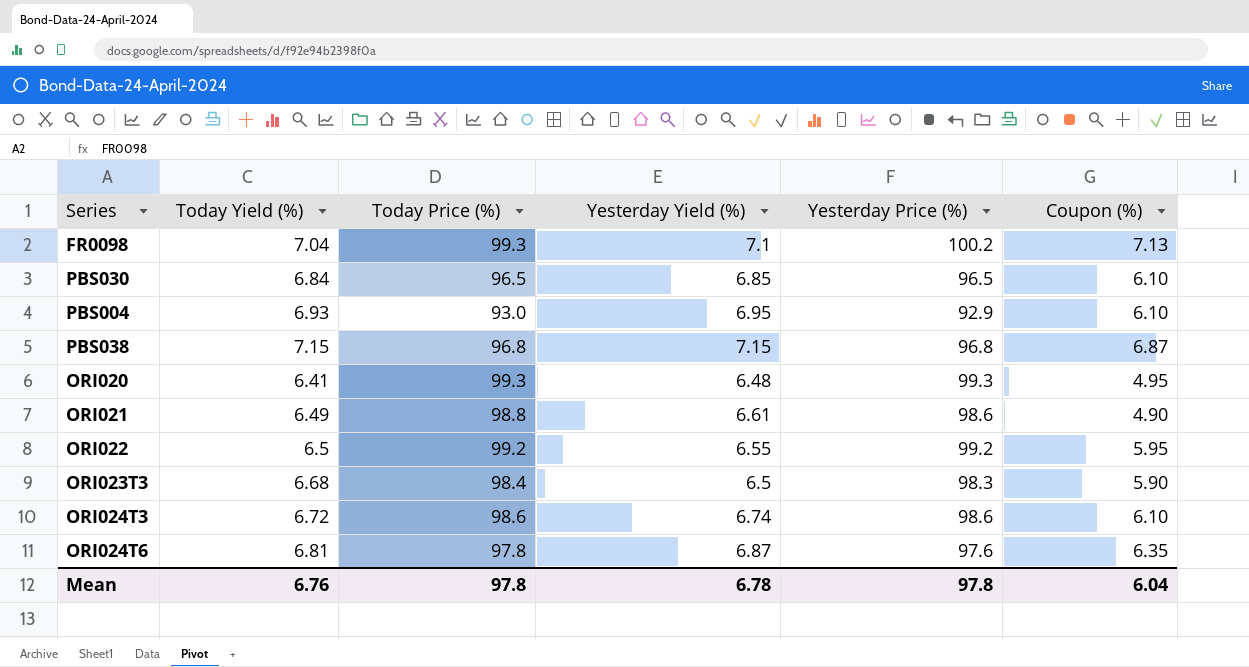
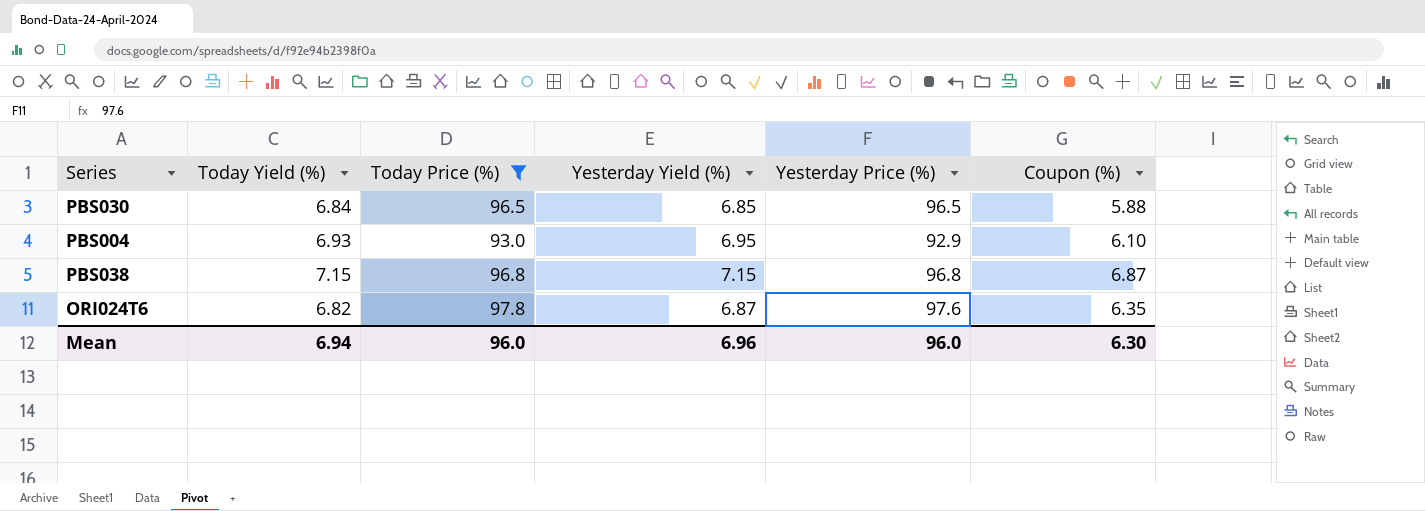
filter: none -> Today Price (%) <= 97.8
PBS030 | Coupon (%): 6.10 -> 5.88
ORI024T6 | Today Yield (%): 6.81 -> 6.82
Mean | Today Yield (%): 6.76 -> 6.94
Mean | Today Price (%): 97.8 -> 96.0
Mean | Yesterday Yield (%): 6.78 -> 6.96
Mean | Yesterday Price (%): 97.8 -> 96.0
Mean | Coupon (%): 6.04 -> 6.30

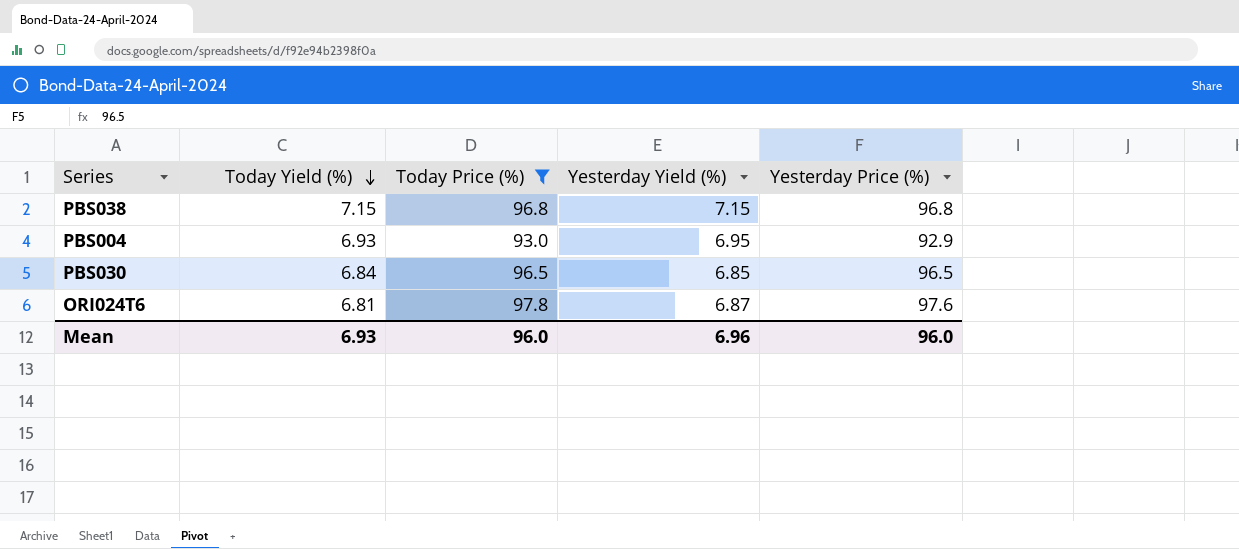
row order: none -> Today Yield (%) descending
column Coupon (%) | position: 6 -> none
ORI024T6 | Today Yield (%): 6.82 -> 6.81
Mean | Today Yield (%): 6.94 -> 6.93

